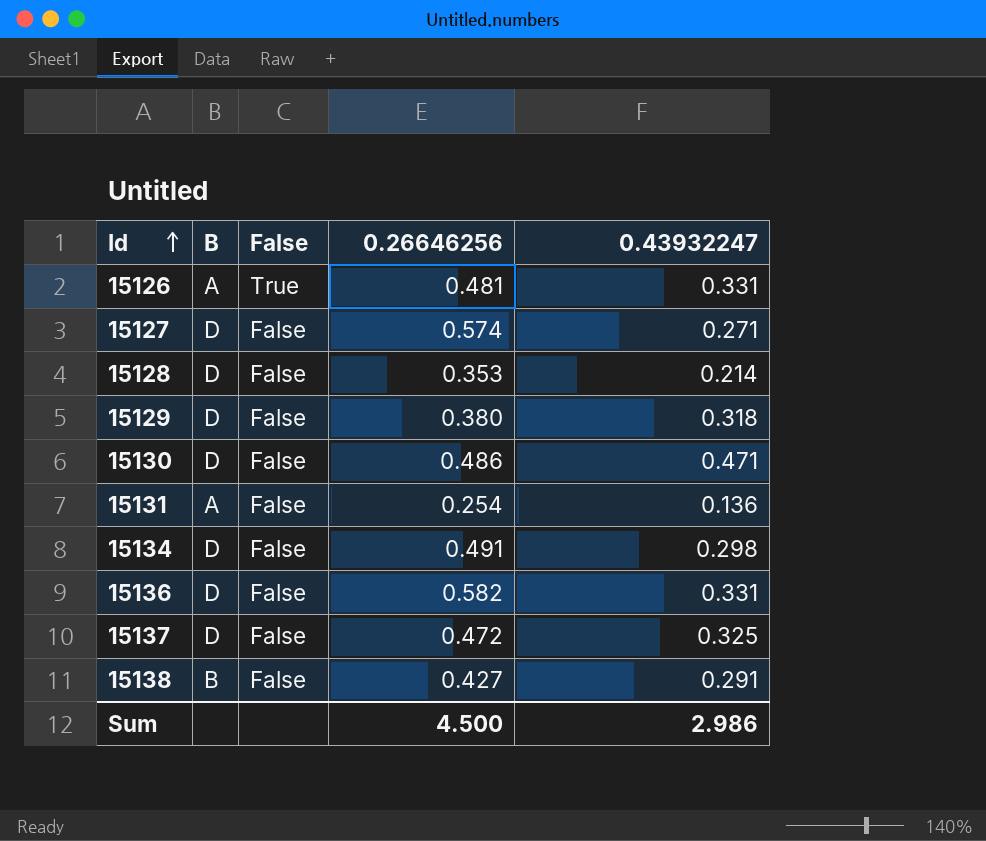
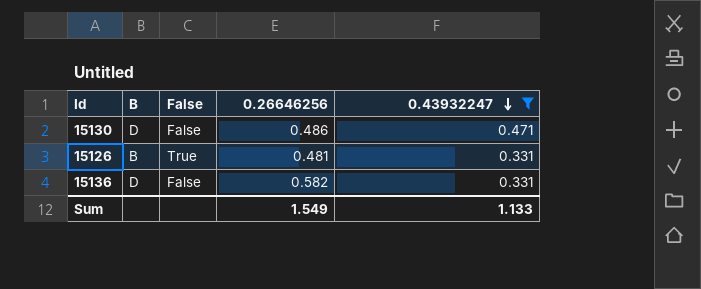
filter: none -> 0.43932247 >= 0.331
row order: Id ascending -> 0.43932247 descending
15126 | B: A -> B
Sum | 0.26646256: 4.500 -> 1.549
Sum | 0.43932247: 2.986 -> 1.133

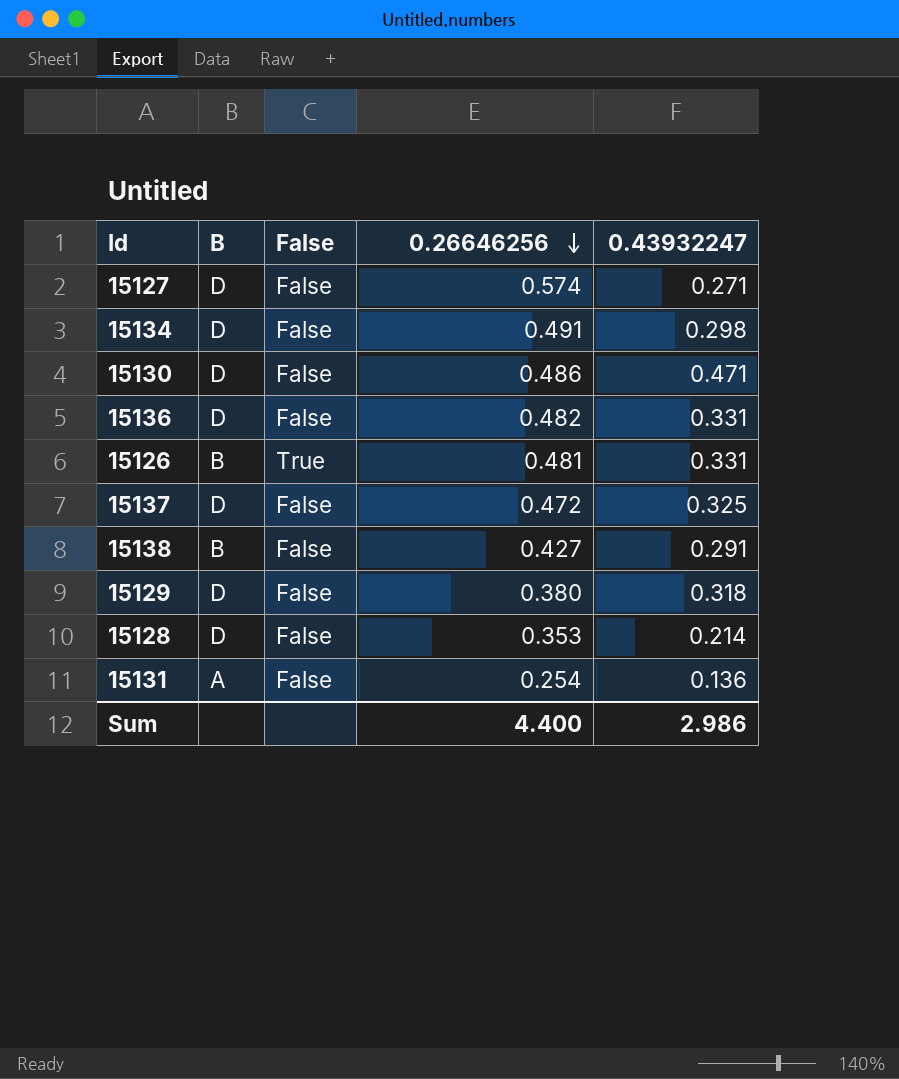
filter: 0.43932247 >= 0.331 -> none
row order: 0.43932247 descending -> 0.26646256 descending
15136 | 0.26646256: 0.582 -> 0.482
Sum | 0.26646256: 1.549 -> 4.400
Sum | 0.43932247: 1.133 -> 2.986

